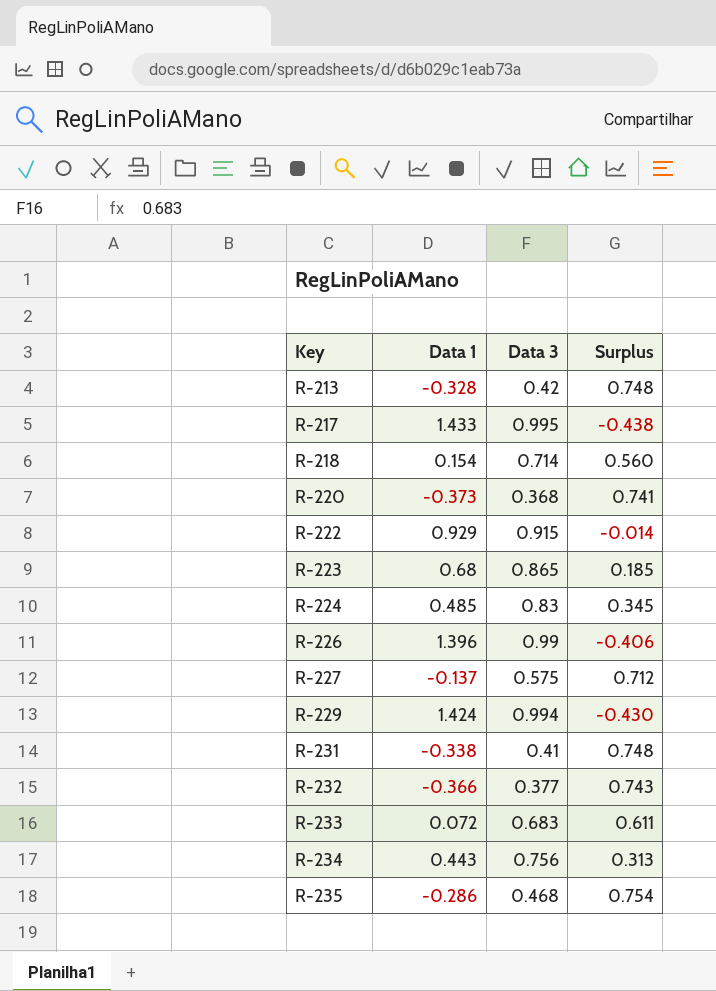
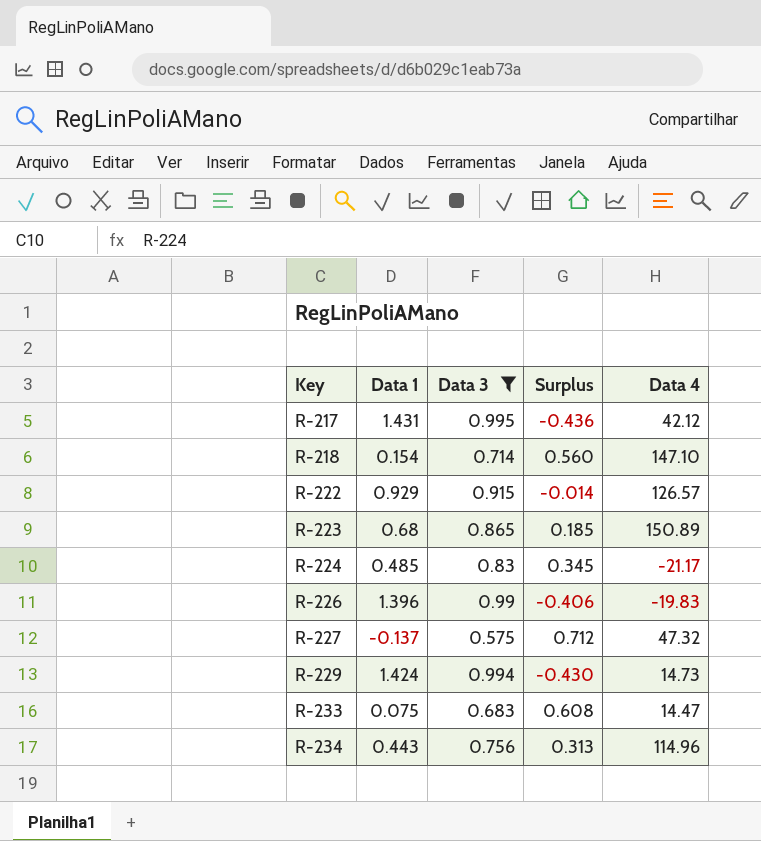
filter: none -> Data 3 >= 0.575
column Data 4 | position: none -> 5
R-217 | Data 1: 1.433 -> 1.431
R-217 | Surplus: -0.438 -> -0.436
R-233 | Data 1: 0.072 -> 0.075
R-233 | Surplus: 0.611 -> 0.608

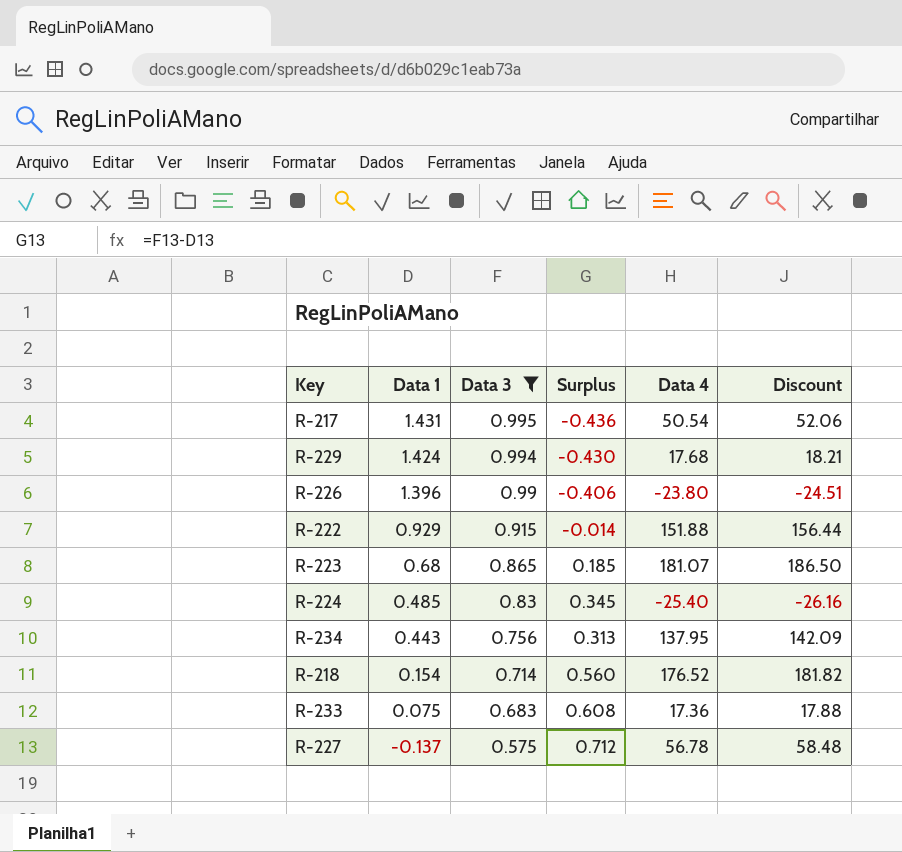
row order: Key ascending -> Data 1 descending
column Discount | formula: none -> [Data 4] * 1.03
R-217 | Data 4: 42.12 -> 50.54
R-229 | Data 4: 14.73 -> 17.68
R-226 | Data 4: -19.83 -> -23.80
R-222 | Data 4: 126.57 -> 151.88
R-223 | Data 4: 150.89 -> 181.07
R-224 | Data 4: -21.17 -> -25.40
R-234 | Data 4: 114.96 -> 137.95
R-218 | Data 4: 147.10 -> 176.52
R-233 | Data 4: 14.47 -> 17.36
R-227 | Data 4: 47.32 -> 56.78

